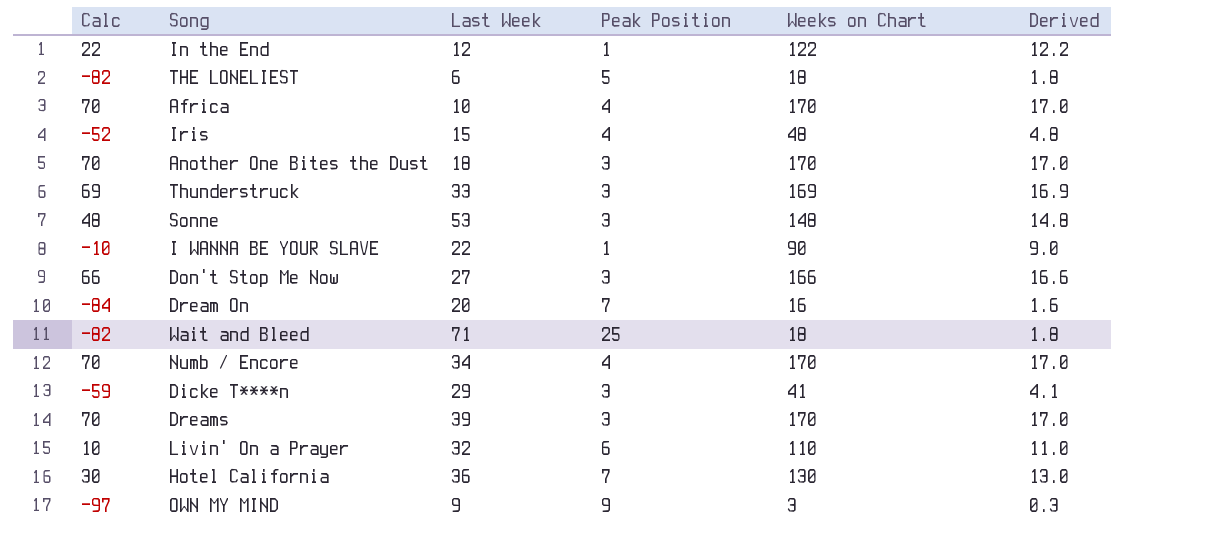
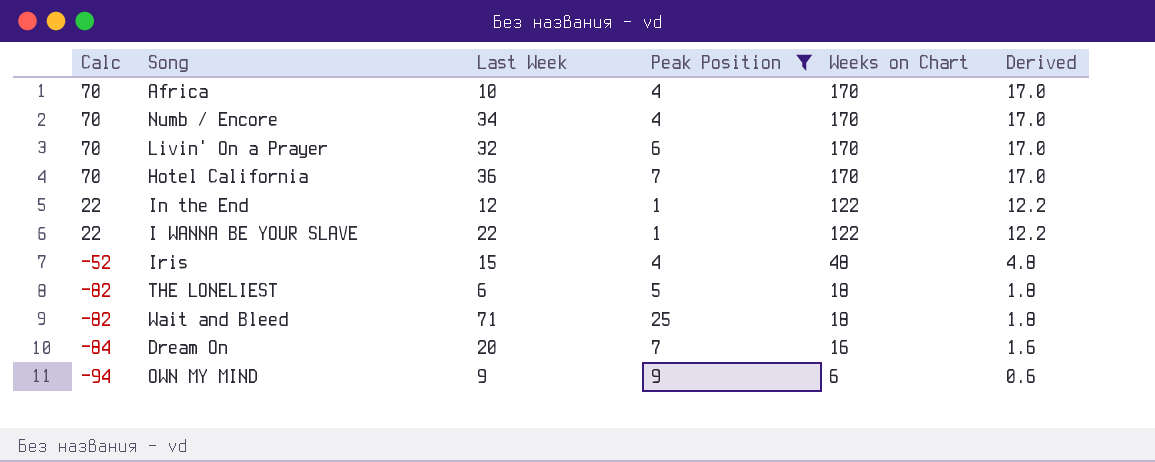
filter: none -> Peak Position != 3
row order: none -> Calc descending
Livin' On a Prayer | Calc: 10 -> 70
Livin' On a Prayer | Weeks on Chart: 110 -> 170
Livin' On a Prayer | Derived: 11.0 -> 17.0
Hotel California | Calc: 30 -> 70
Hotel California | Weeks on Chart: 130 -> 170
Hotel California | Derived: 13.0 -> 17.0
I WANNA BE YOUR SLAVE | Calc: -10 -> 22
I WANNA BE YOUR SLAVE | Weeks on Chart: 90 -> 122
I WANNA BE YOUR SLAVE | Derived: 9.0 -> 12.2
OWN MY MIND | Calc: -97 -> -94
OWN MY MIND | Weeks on Chart: 3 -> 6
OWN MY MIND | Derived: 0.3 -> 0.6

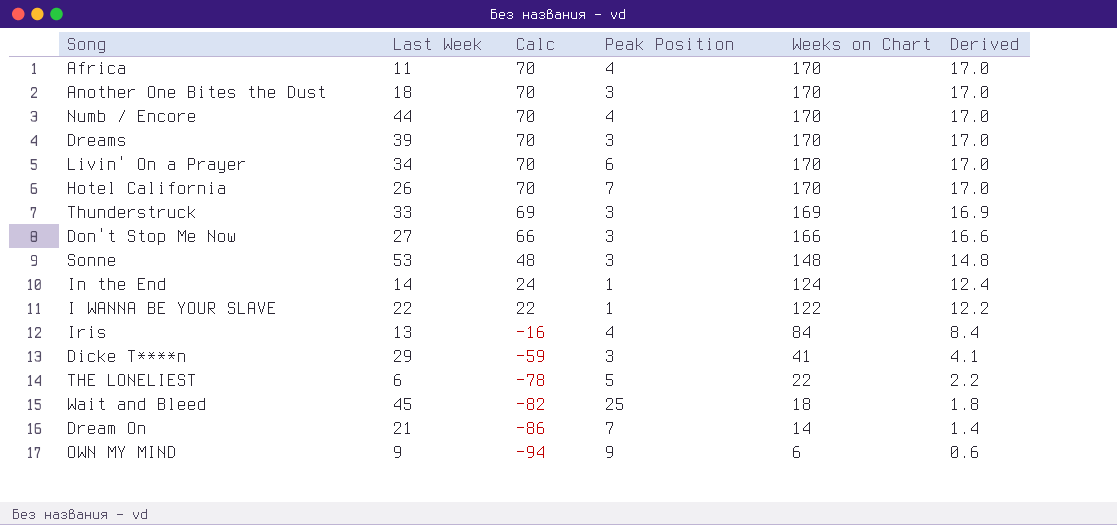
filter: Peak Position != 3 -> none
column Calc | position: 1 -> 3
Africa | Last Week: 10 -> 11
Numb / Encore | Last Week: 34 -> 44
Livin' On a Prayer | Last Week: 32 -> 34
Hotel California | Last Week: 36 -> 26
In the End | Last Week: 12 -> 14
In the End | Calc: 22 -> 24
In the End | Weeks on Chart: 122 -> 124
In the End | Derived: 12.2 -> 12.4
Iris | Last Week: 15 -> 13
Iris | Calc: -52 -> -16
Iris | Weeks on Chart: 48 -> 84
Iris | Derived: 4.8 -> 8.4
THE LONELIEST | Calc: -82 -> -78
THE LONELIEST | Weeks on Chart: 18 -> 22
THE LONELIEST | Derived: 1.8 -> 2.2
Wait and Bleed | Last Week: 71 -> 45
Dream On | Last Week: 20 -> 21
Dream On | Calc: -84 -> -86
Dream On | Weeks on Chart: 16 -> 14
Dream On | Derived: 1.6 -> 1.4

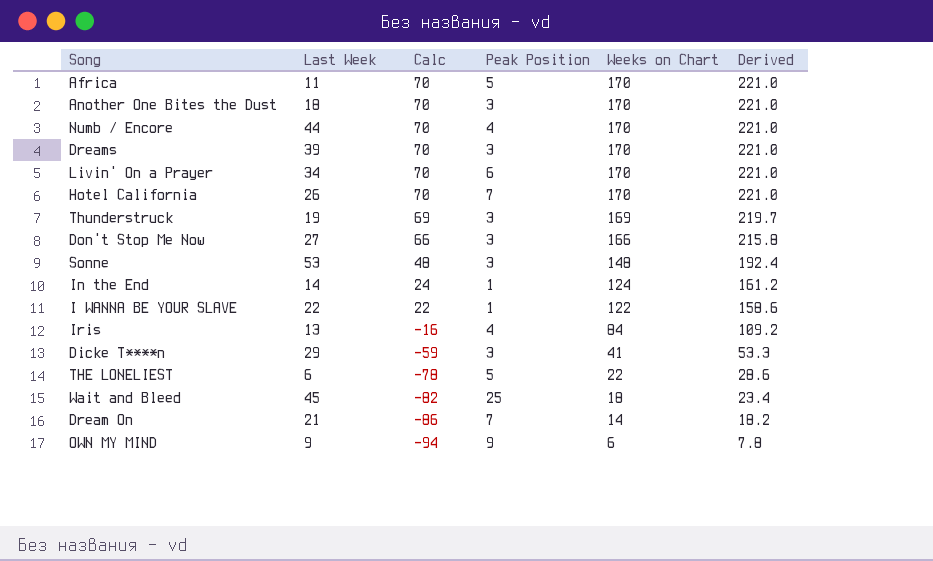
column Derived | formula: [Weeks on Chart] * 0.1 -> [Weeks on Chart] * 1.3
Africa | Peak Position: 4 -> 5
Thunderstruck | Last Week: 33 -> 19

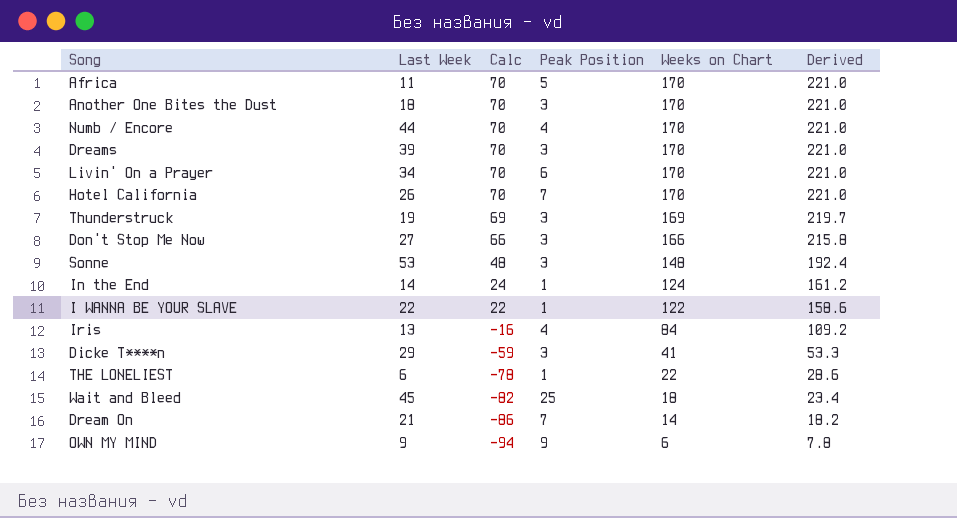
THE LONELIEST | Peak Position: 5 -> 1

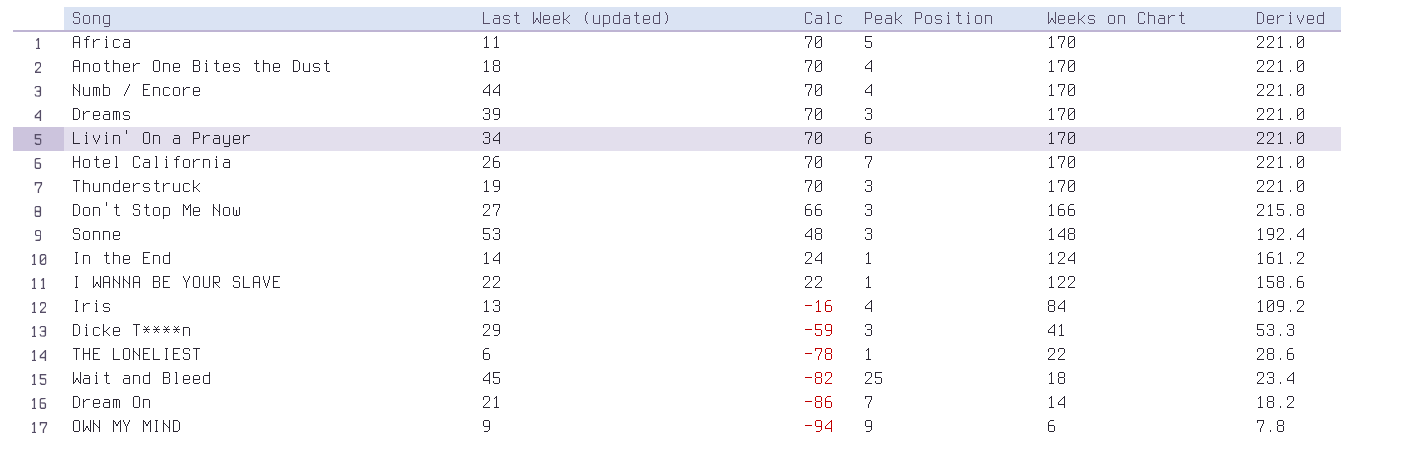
column name: Last Week -> Last Week (updated)
Another One Bites the Dust | Peak Position: 3 -> 4
Thunderstruck | Calc: 69 -> 70
Thunderstruck | Weeks on Chart: 169 -> 170
Thunderstruck | Derived: 219.7 -> 221.0

